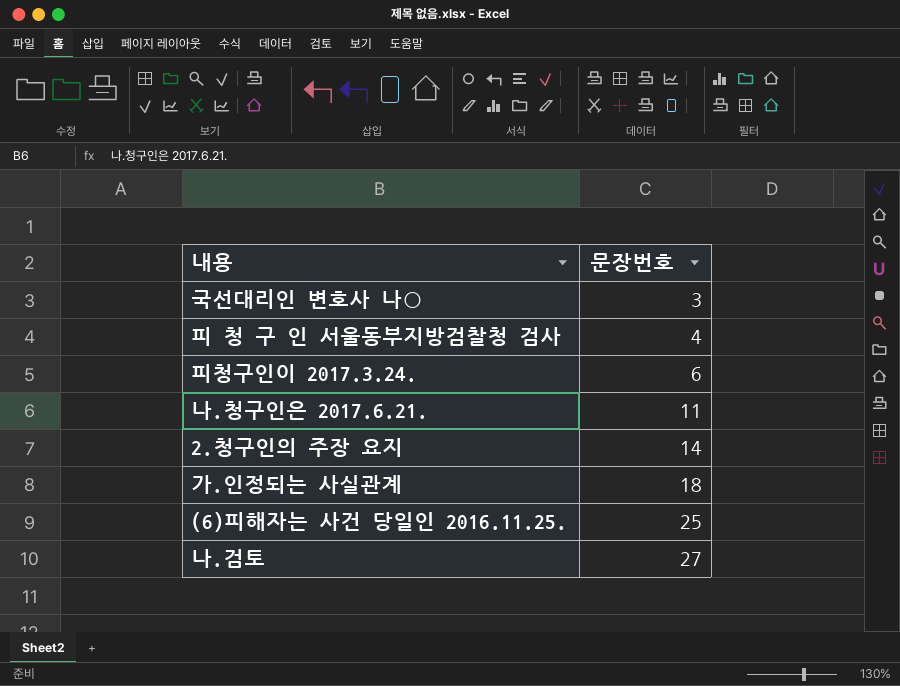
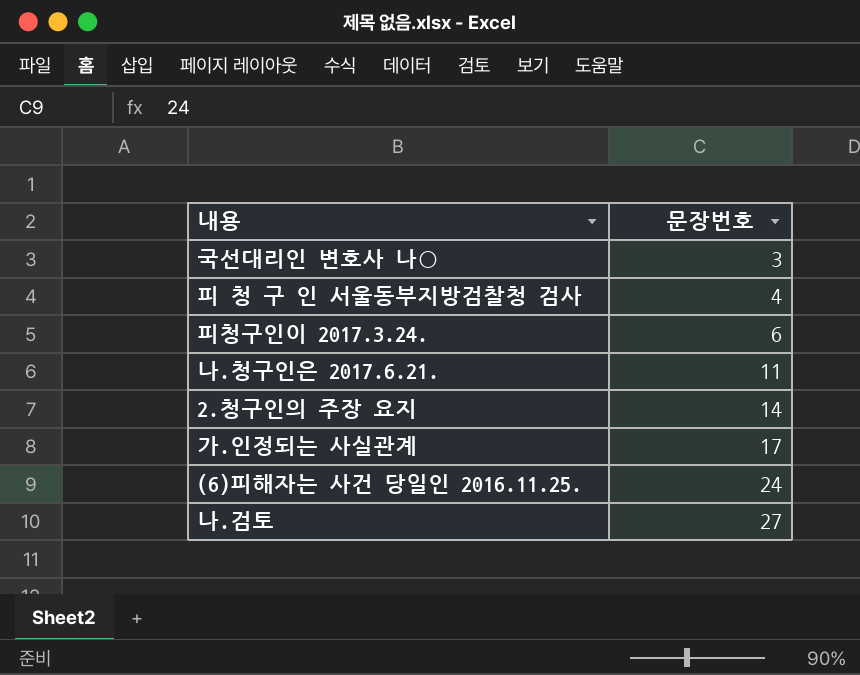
가.인정되는 사실관계 | 문장번호: 18 -> 17
(6)피해자는 사건 당일인 2016.11.25. | 문장번호: 25 -> 24

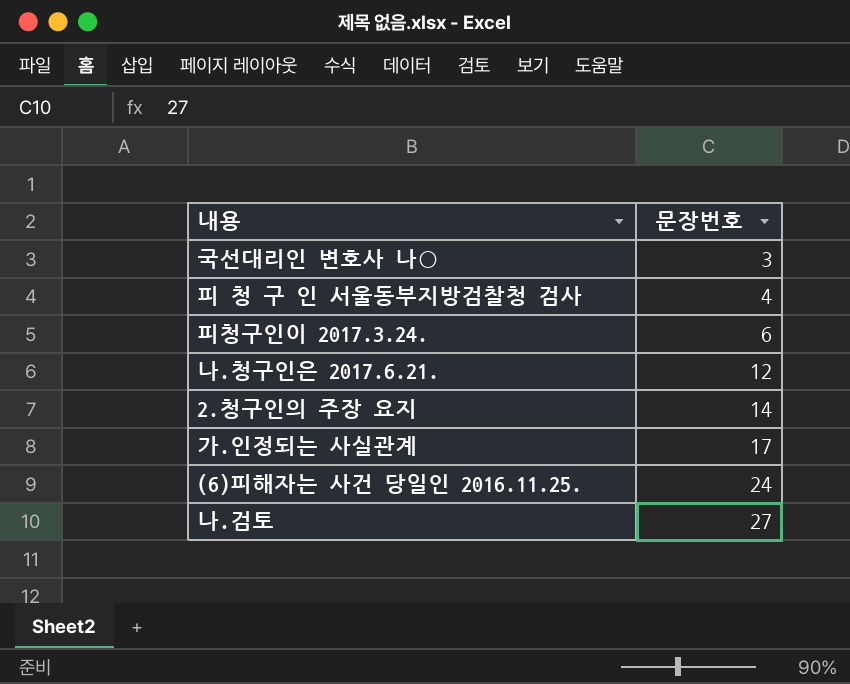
나.청구인은 2017.6.21. | 문장번호: 11 -> 12

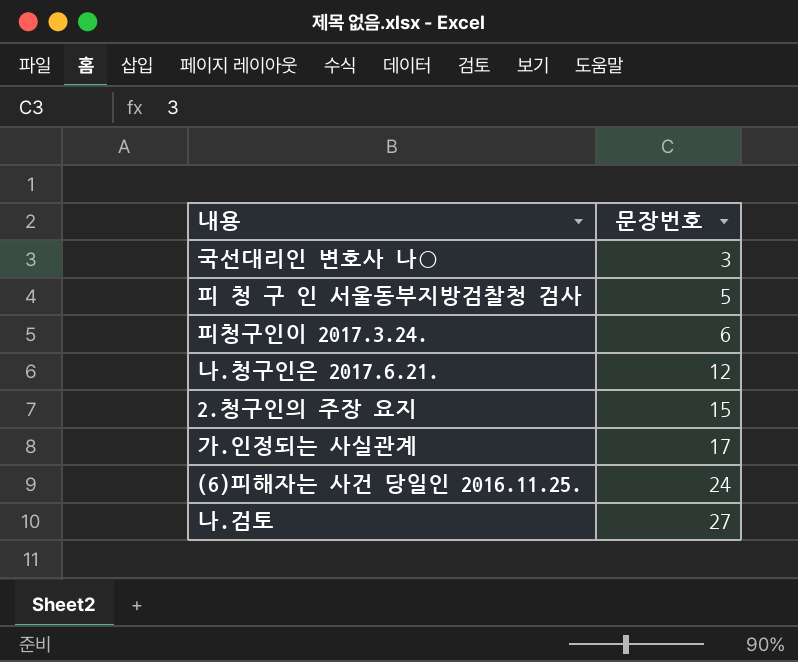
피 청 구 인 서울동부지방검찰청 검사 | 문장번호: 4 -> 5
2.청구인의 주장 요지 | 문장번호: 14 -> 15

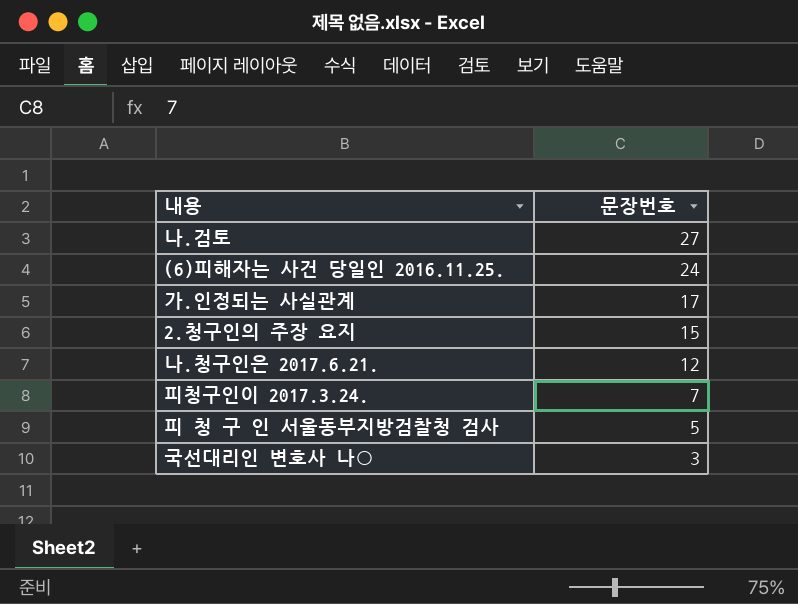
row order: 문장번호 ascending -> 문장번호 descending
피청구인이 2017.3.24. | 문장번호: 6 -> 7

